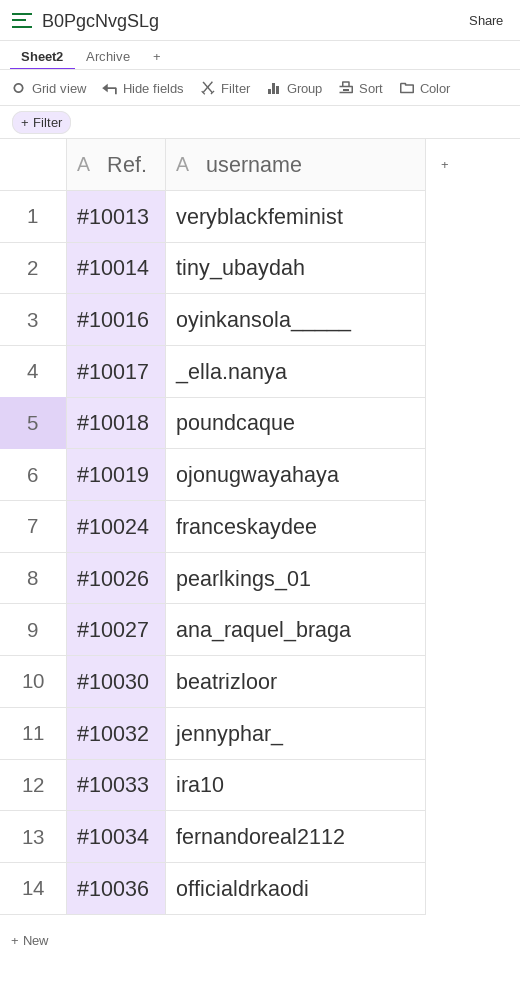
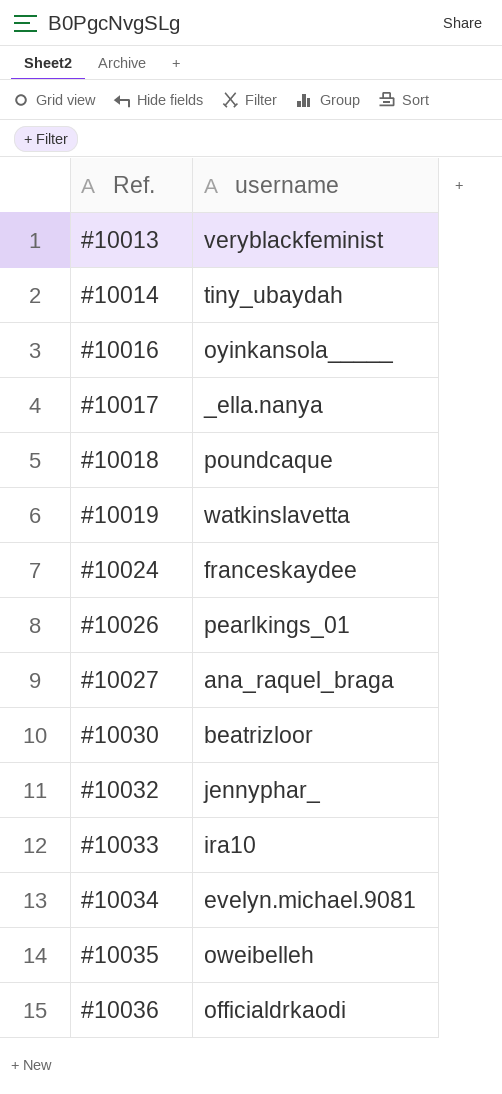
#10019 | username: ojonugwayahaya -> watkinslavetta
#10034 | username: fernandoreal2112 -> evelyn.michael.9081
row #10035: none -> oweibelleh

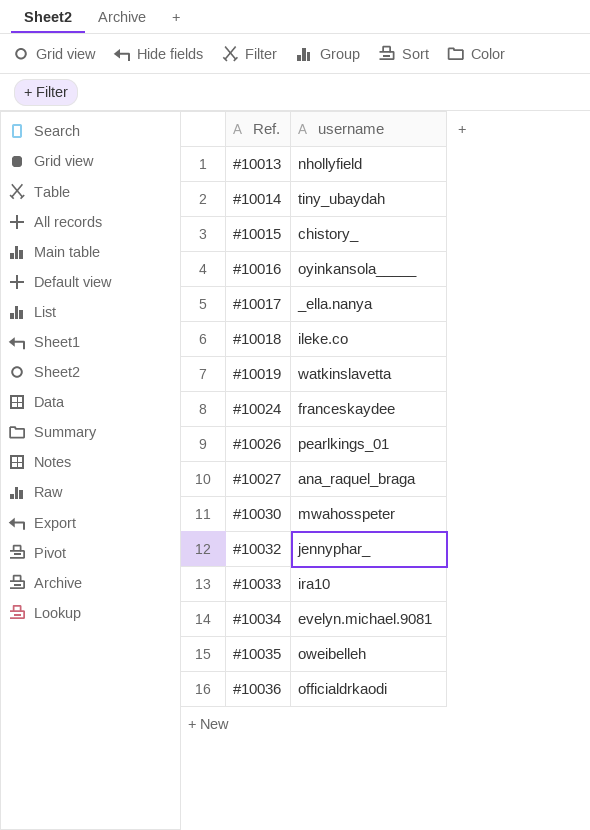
#10013 | username: veryblackfeminist -> nhollyfield
row #10015: none -> chistory_
#10018 | username: poundcaque -> ileke.co
#10030 | username: beatrizloor -> mwahosspeter

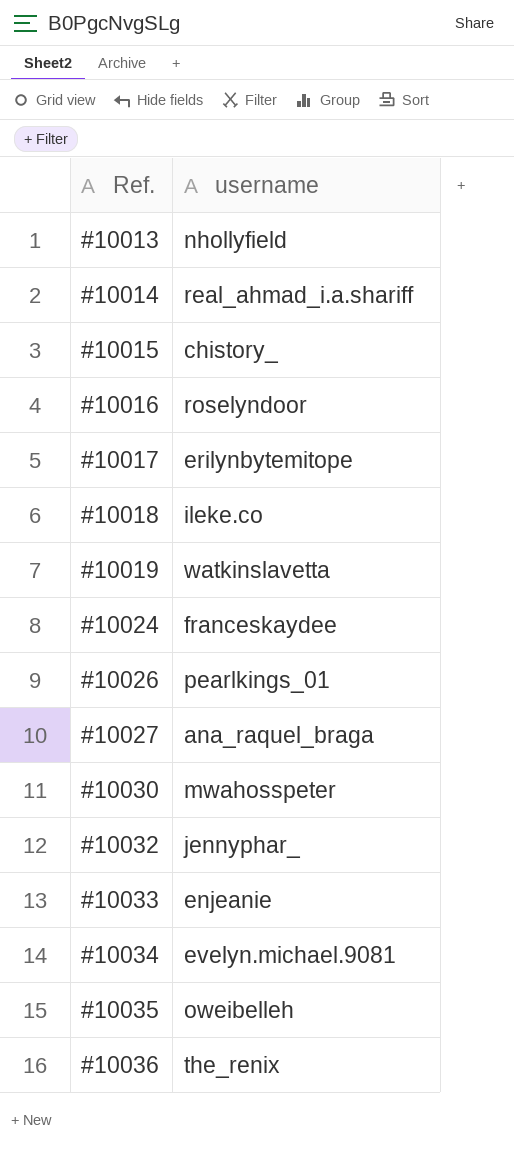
#10014 | username: tiny_ubaydah -> real_ahmad_i.a.shariff
#10016 | username: oyinkansola_____ -> roselyndoor
#10017 | username: _ella.nanya -> erilynbytemitope
#10033 | username: ira10 -> enjeanie
#10036 | username: officialdrkaodi -> the_renix

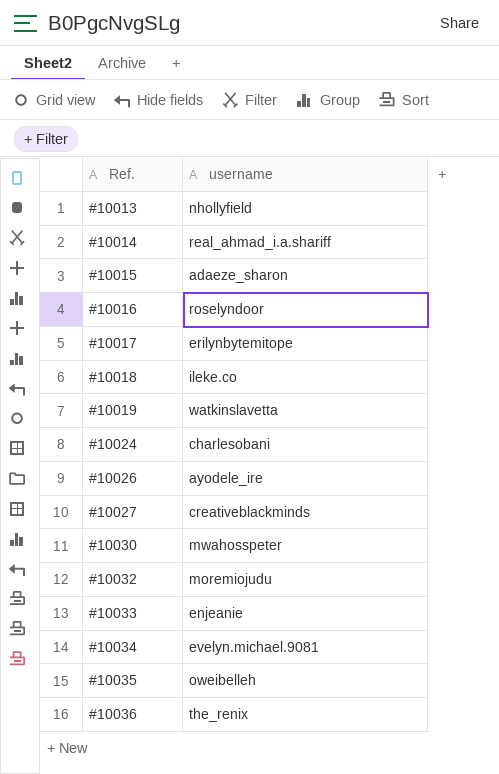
#10015 | username: chistory_ -> adaeze_sharon
#10024 | username: franceskaydee -> charlesobani
#10026 | username: pearlkings_01 -> ayodele_ire
#10027 | username: ana_raquel_braga -> creativeblackminds
#10032 | username: jennyphar_ -> moremiojudu

